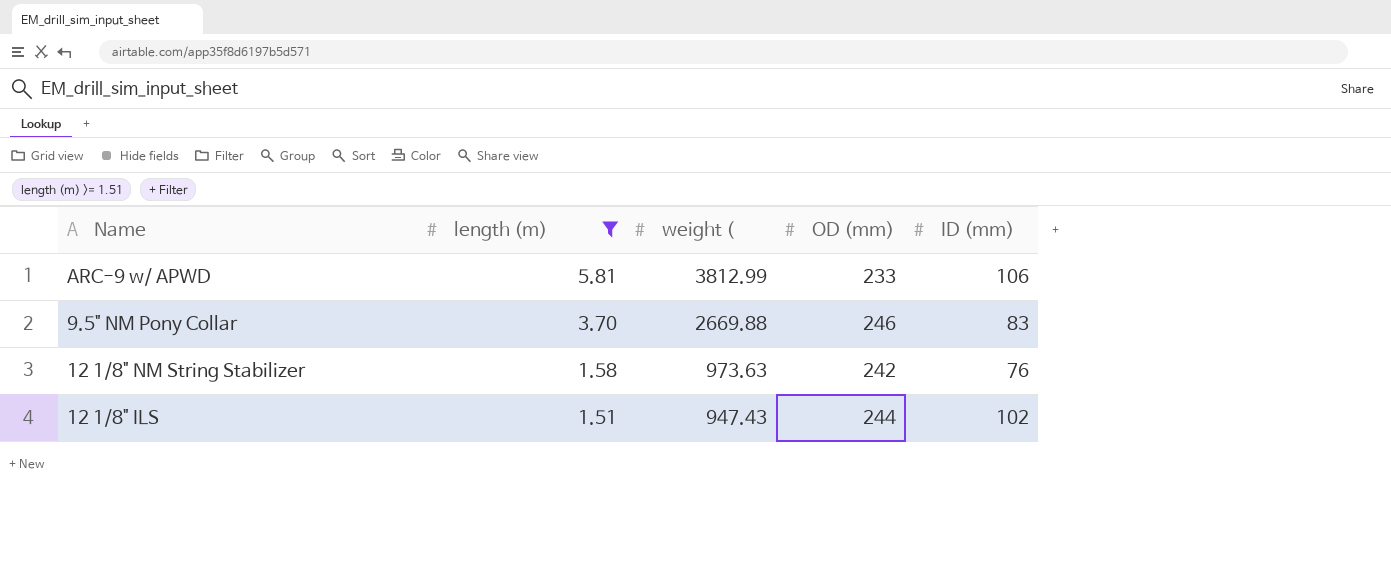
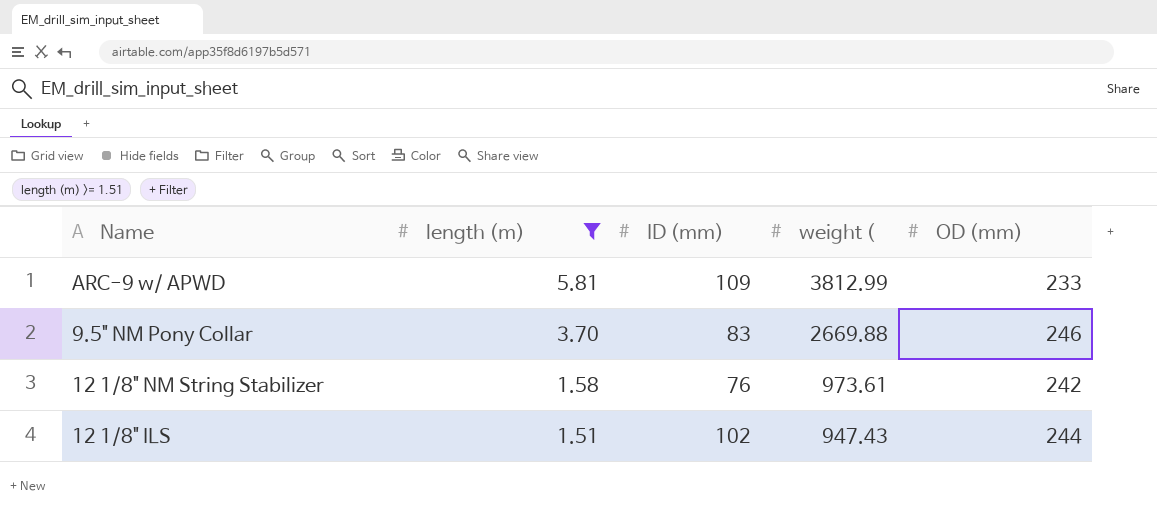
column ID (mm) | position: 5 -> 3
ARC-9 w/ APWD | ID (mm): 106 -> 109
12 1/8" NM String Stabilizer | weight (: 973.63 -> 973.61

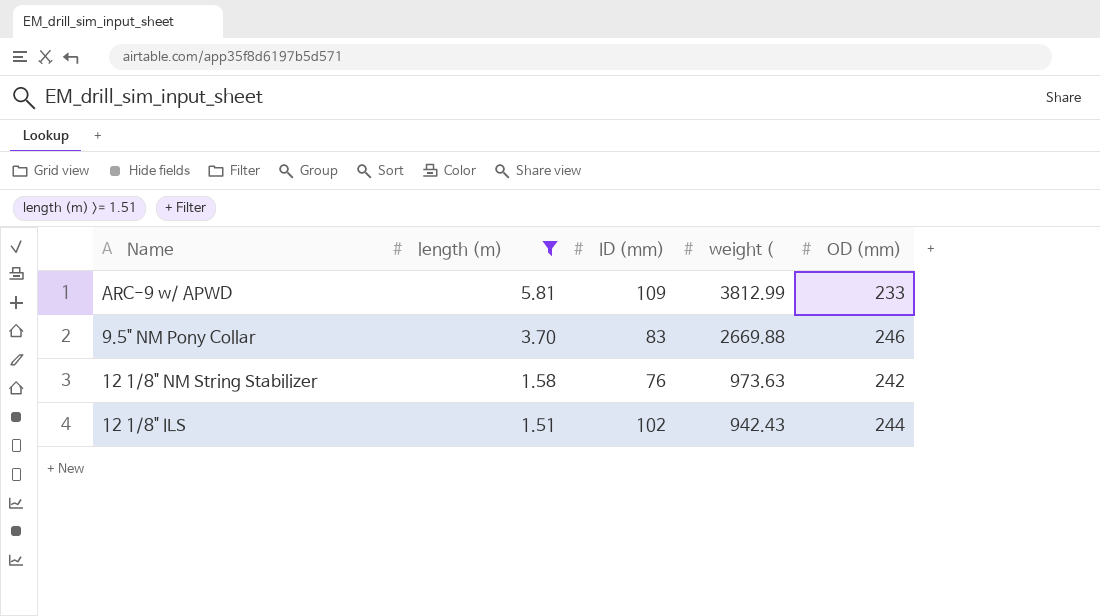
12 1/8" NM String Stabilizer | weight (: 973.61 -> 973.63
12 1/8" ILS | weight (: 947.43 -> 942.43

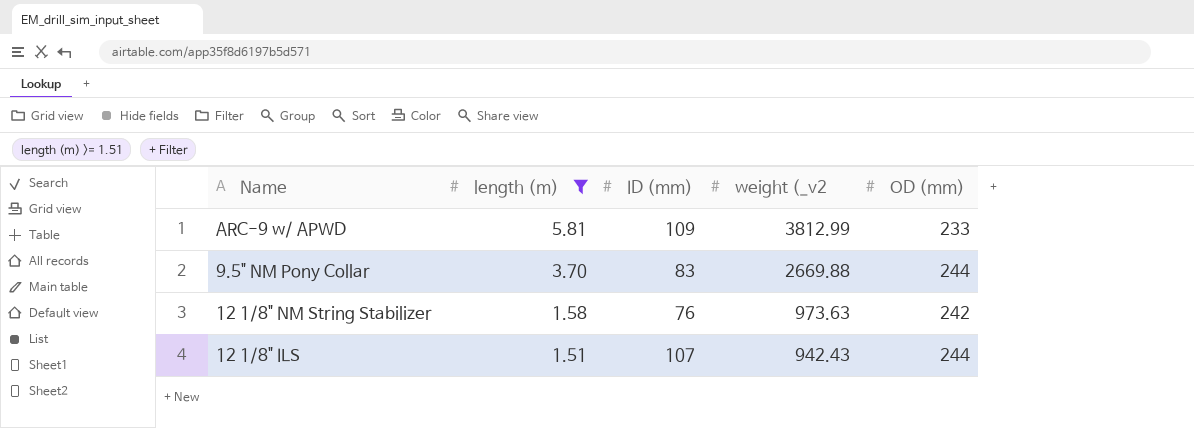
column name: weight ( -> weight (_v2
9.5" NM Pony Collar | OD (mm): 246 -> 244
12 1/8" ILS | ID (mm): 102 -> 107

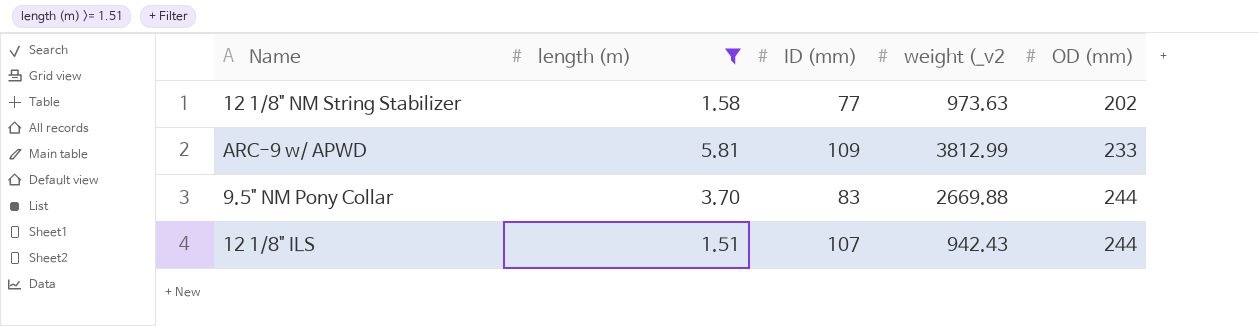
row order: length (m) descending -> OD (mm) ascending
12 1/8" NM String Stabilizer | ID (mm): 76 -> 77
12 1/8" NM String Stabilizer | OD (mm): 242 -> 202

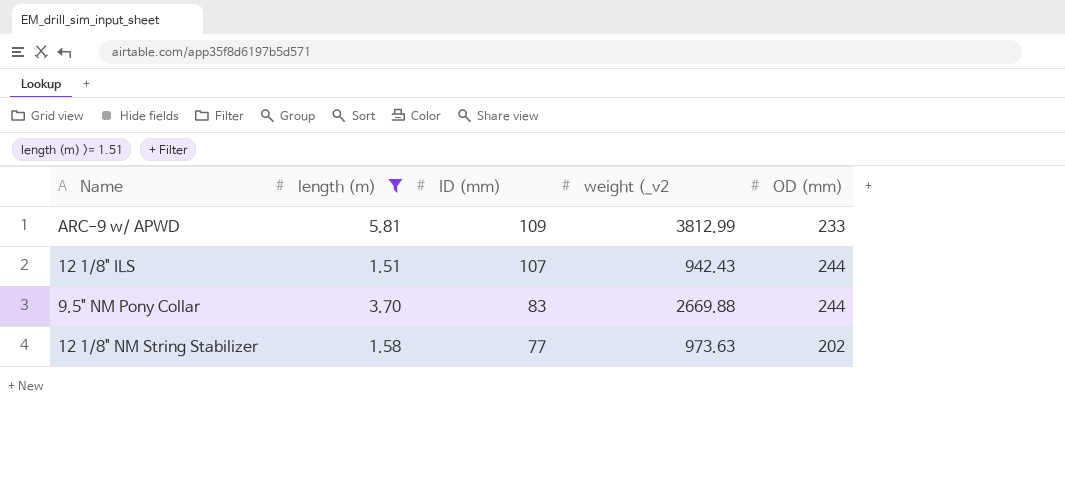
row order: OD (mm) ascending -> ID (mm) descending

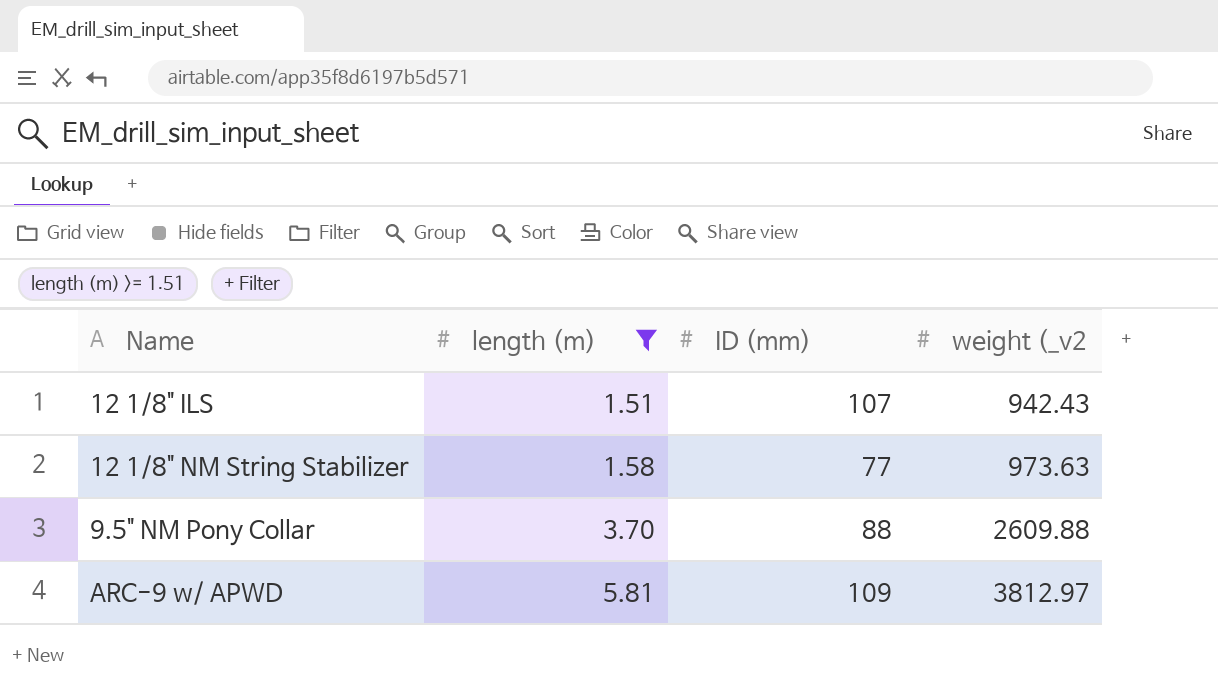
row order: ID (mm) descending -> length (m) ascending
column OD (mm) | position: 5 -> none
9.5" NM Pony Collar | ID (mm): 83 -> 88
9.5" NM Pony Collar | weight (_v2: 2669.88 -> 2609.88
ARC-9 w/ APWD | weight (_v2: 3812.99 -> 3812.97

